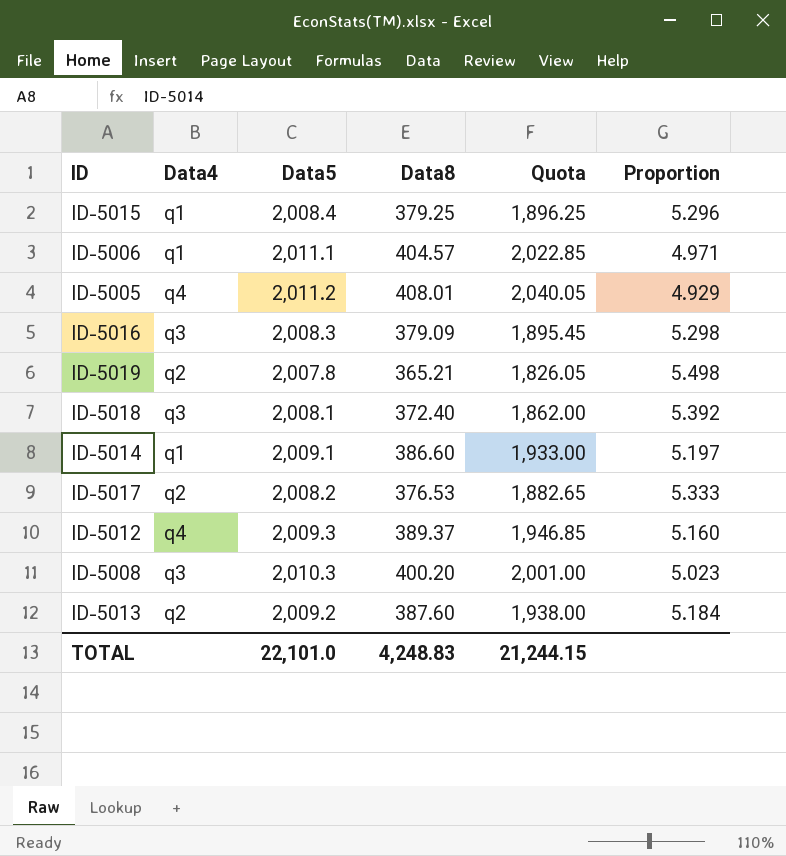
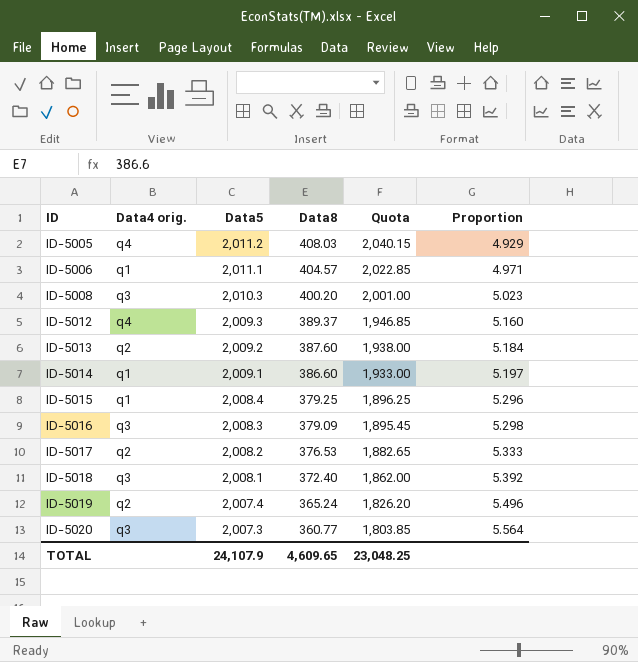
row order: none -> ID ascending
column name: Data4 -> Data4 orig.
ID-5005 | Data8: 408.01 -> 408.03
ID-5005 | Quota: 2,040.05 -> 2,040.15
ID-5019 | Data5: 2,007.8 -> 2,007.4
ID-5019 | Data8: 365.21 -> 365.24
ID-5019 | Quota: 1,826.05 -> 1,826.20
ID-5019 | Proportion: 5.498 -> 5.496
row ID-5020: none -> q3 | 2,007.3 | 360.77 | 1,803.85 | 5.564
TOTAL | Data5: 22,101.0 -> 24,107.9
TOTAL | Data8: 4,248.83 -> 4,609.65
TOTAL | Quota: 21,244.15 -> 23,048.25

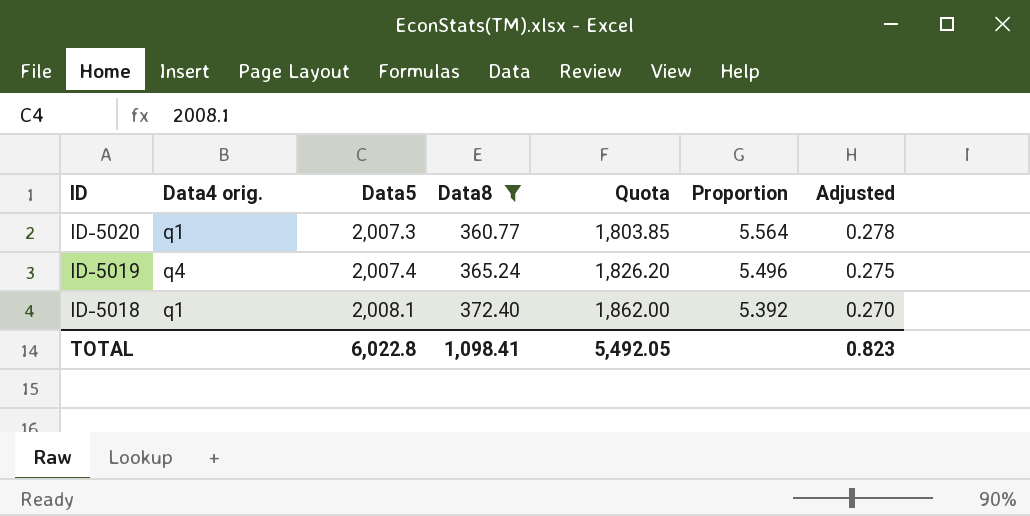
filter: none -> Data8 <= 372.40
row order: ID ascending -> ID descending
column Adjusted | formula: none -> [Proportion] * 0.05
ID-5020 | Data4 orig.: q3 -> q1
ID-5019 | Data4 orig.: q2 -> q4
ID-5018 | Data4 orig.: q3 -> q1
TOTAL | Data5: 24,107.9 -> 6,022.8
TOTAL | Data8: 4,609.65 -> 1,098.41
TOTAL | Quota: 23,048.25 -> 5,492.05

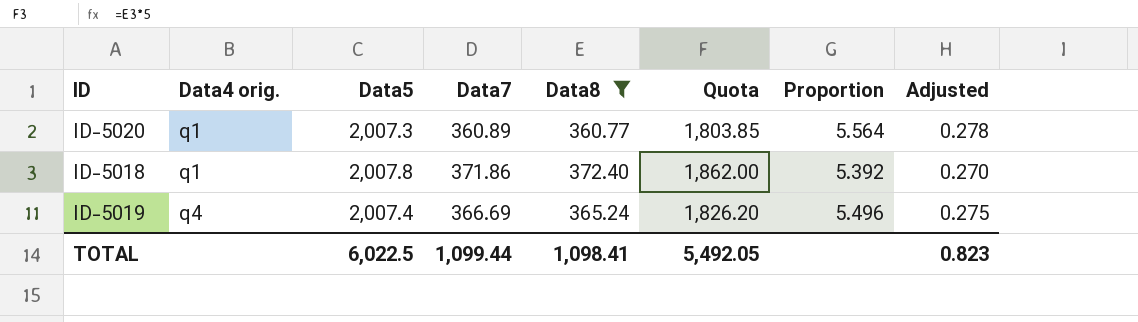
row order: ID descending -> Data4 orig. ascending
column Data7 | position: none -> 4
ID-5018 | Data5: 2,008.1 -> 2,007.8
TOTAL | Data5: 6,022.8 -> 6,022.5

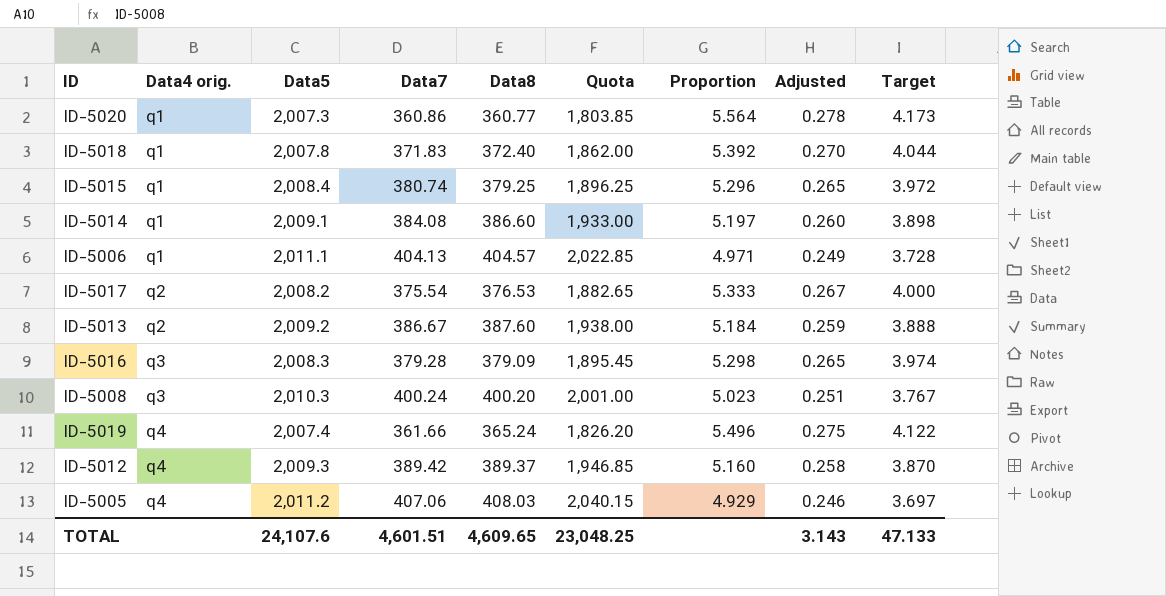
filter: Data8 <= 372.40 -> none
column Target | formula: none -> [Proportion] * 0.75
ID-5020 | Data7: 360.89 -> 360.86
ID-5018 | Data7: 371.86 -> 371.83
ID-5019 | Data7: 366.69 -> 361.66
TOTAL | Data5: 6,022.5 -> 24,107.6
TOTAL | Data7: 1,099.44 -> 4,601.51
TOTAL | Data8: 1,098.41 -> 4,609.65
TOTAL | Quota: 5,492.05 -> 23,048.25
TOTAL | Adjusted: 0.823 -> 3.143

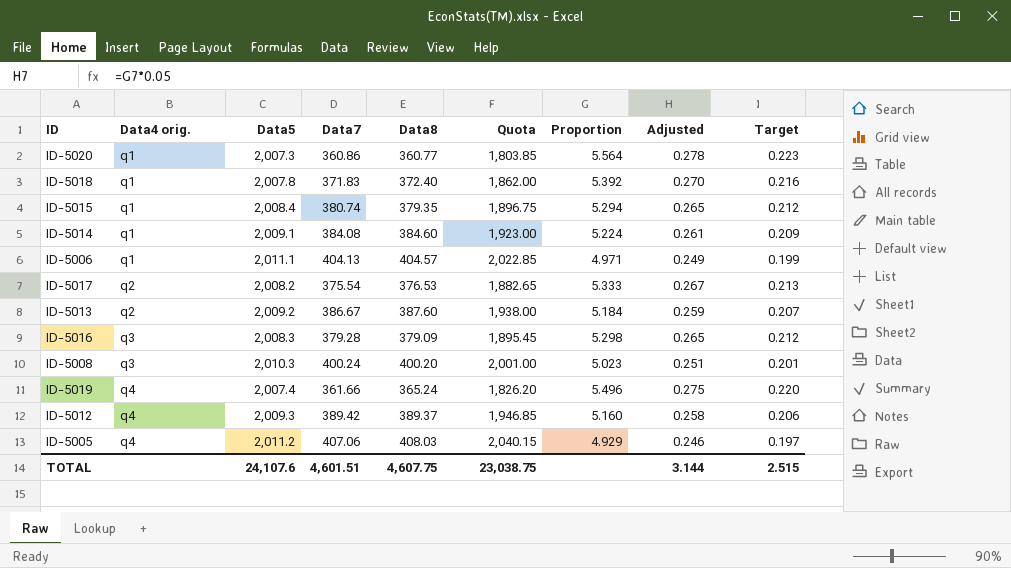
column Target | formula: [Proportion] * 0.75 -> [Proportion] * 0.04
ID-5015 | Data8: 379.25 -> 379.35
ID-5015 | Quota: 1,896.25 -> 1,896.75
ID-5015 | Proportion: 5.296 -> 5.294
ID-5014 | Data8: 386.60 -> 384.60
ID-5014 | Quota: 1,933.00 -> 1,923.00
ID-5014 | Proportion: 5.197 -> 5.224
ID-5014 | Adjusted: 0.260 -> 0.261
TOTAL | Data8: 4,609.65 -> 4,607.75
TOTAL | Quota: 23,048.25 -> 23,038.75
TOTAL | Adjusted: 3.143 -> 3.144
TOTAL | Target: 47.133 -> 2.515

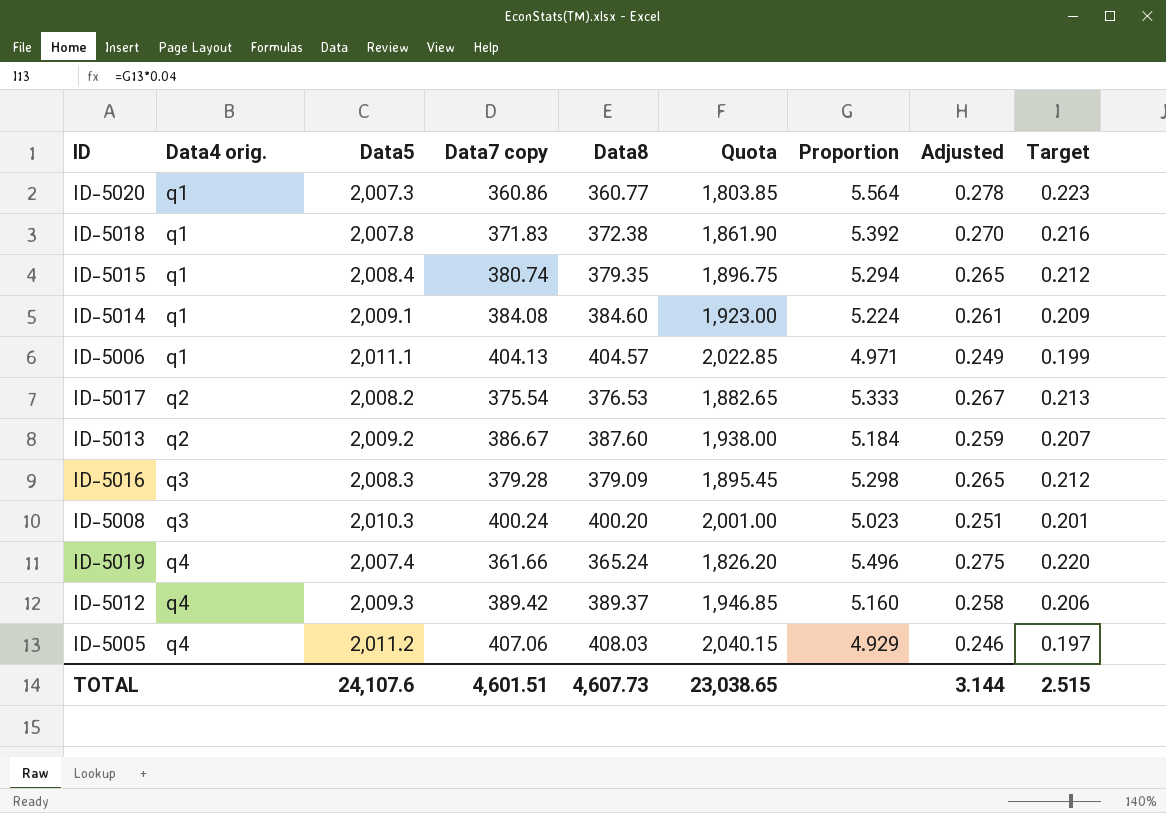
column name: Data7 -> Data7 copy
ID-5018 | Data8: 372.40 -> 372.38
ID-5018 | Quota: 1,862.00 -> 1,861.90
TOTAL | Data8: 4,607.75 -> 4,607.73
TOTAL | Quota: 23,038.75 -> 23,038.65

